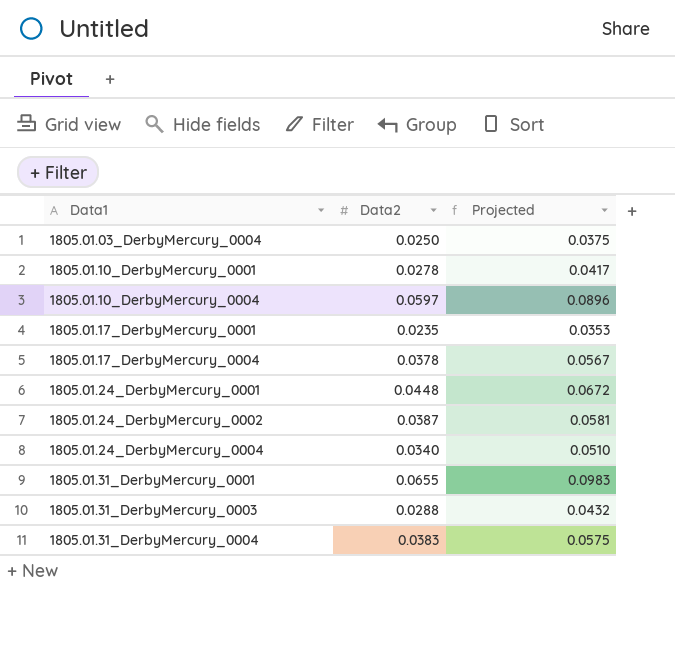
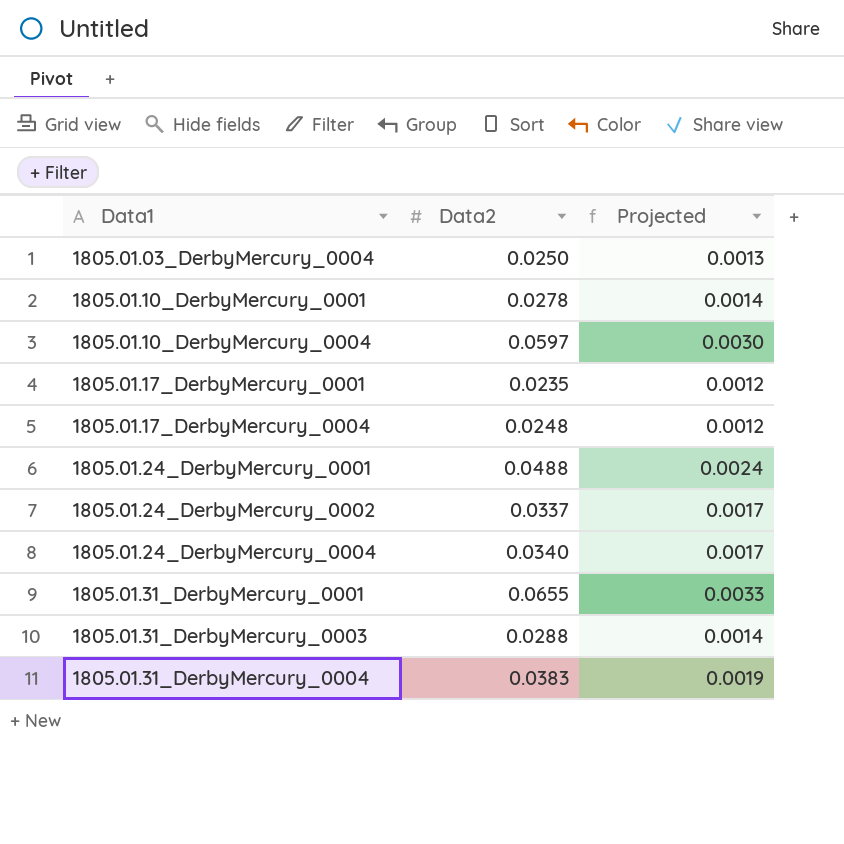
column Projected | formula: [Data2] * 1.5 -> [Data2] * 0.05
1805.01.17_DerbyMercury_0004 | Data2: 0.0378 -> 0.0248
1805.01.24_DerbyMercury_0001 | Data2: 0.0448 -> 0.0488
1805.01.24_DerbyMercury_0002 | Data2: 0.0387 -> 0.0337

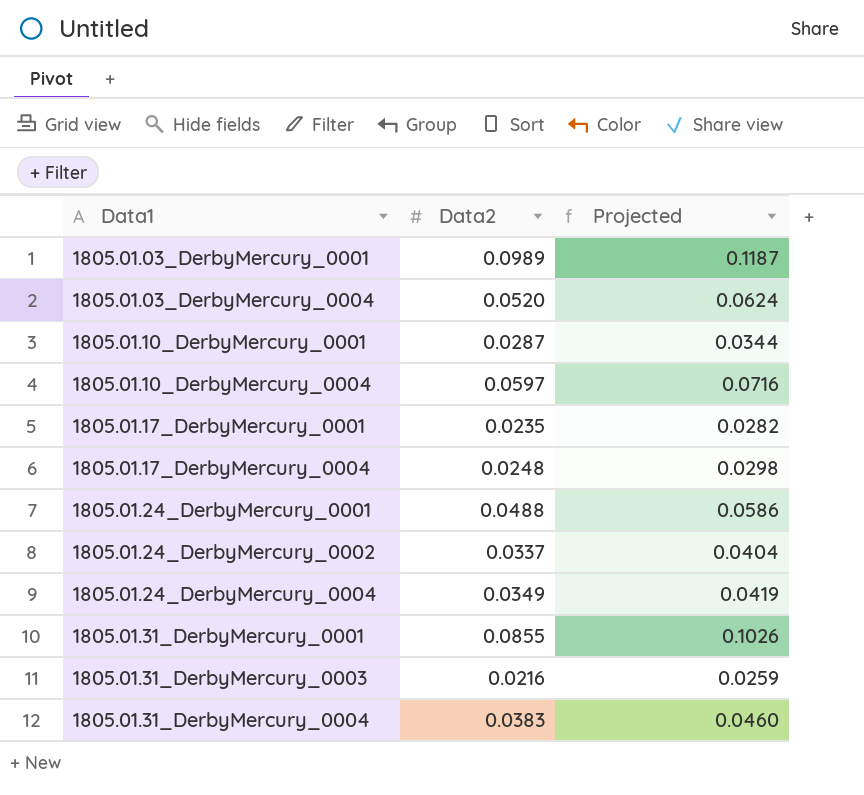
column Projected | formula: [Data2] * 0.05 -> [Data2] * 1.2
row 1805.01.03_DerbyMercury_0001: none -> 0.0989 | 0.1187
1805.01.03_DerbyMercury_0004 | Data2: 0.0250 -> 0.0520
1805.01.10_DerbyMercury_0001 | Data2: 0.0278 -> 0.0287
1805.01.24_DerbyMercury_0004 | Data2: 0.0340 -> 0.0349
1805.01.31_DerbyMercury_0001 | Data2: 0.0655 -> 0.0855
1805.01.31_DerbyMercury_0003 | Data2: 0.0288 -> 0.0216

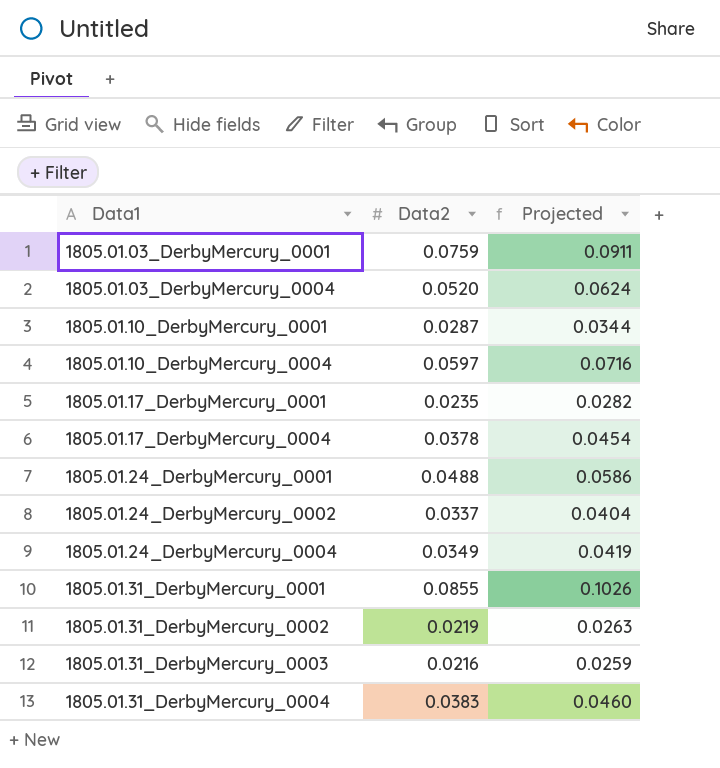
1805.01.03_DerbyMercury_0001 | Data2: 0.0989 -> 0.0759
1805.01.03_DerbyMercury_0001 | Projected: 0.1187 -> 0.0911
1805.01.17_DerbyMercury_0004 | Data2: 0.0248 -> 0.0378
1805.01.17_DerbyMercury_0004 | Projected: 0.0298 -> 0.0454
row 1805.01.31_DerbyMercury_0002: none -> 0.0219 | 0.0263

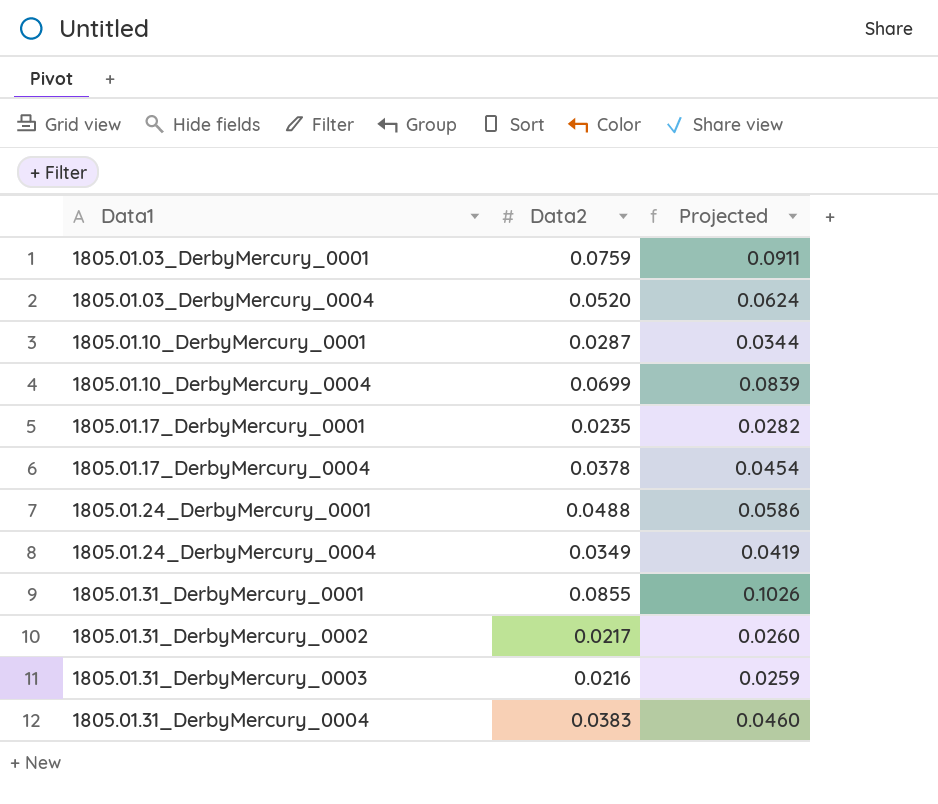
row 1805.01.24_DerbyMercury_0002: 0.0337 | 0.0404 -> none
1805.01.10_DerbyMercury_0004 | Data2: 0.0597 -> 0.0699
1805.01.10_DerbyMercury_0004 | Projected: 0.0716 -> 0.0839
1805.01.31_DerbyMercury_0002 | Data2: 0.0219 -> 0.0217
1805.01.31_DerbyMercury_0002 | Projected: 0.0263 -> 0.0260

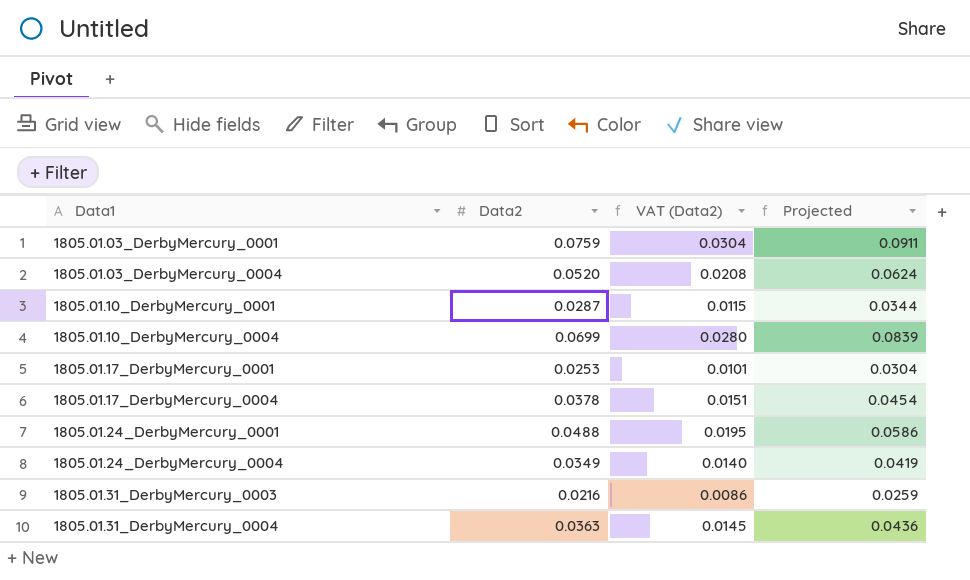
column VAT (Data2) | formula: none -> [Data2] * 0.4
row 1805.01.31_DerbyMercury_0001: 0.0855 | 0.1026 -> none
row 1805.01.31_DerbyMercury_0002: 0.0217 | 0.0260 -> none
1805.01.17_DerbyMercury_0001 | Data2: 0.0235 -> 0.0253
1805.01.17_DerbyMercury_0001 | Projected: 0.0282 -> 0.0304
1805.01.31_DerbyMercury_0004 | Data2: 0.0383 -> 0.0363
1805.01.31_DerbyMercury_0004 | Projected: 0.0460 -> 0.0436

